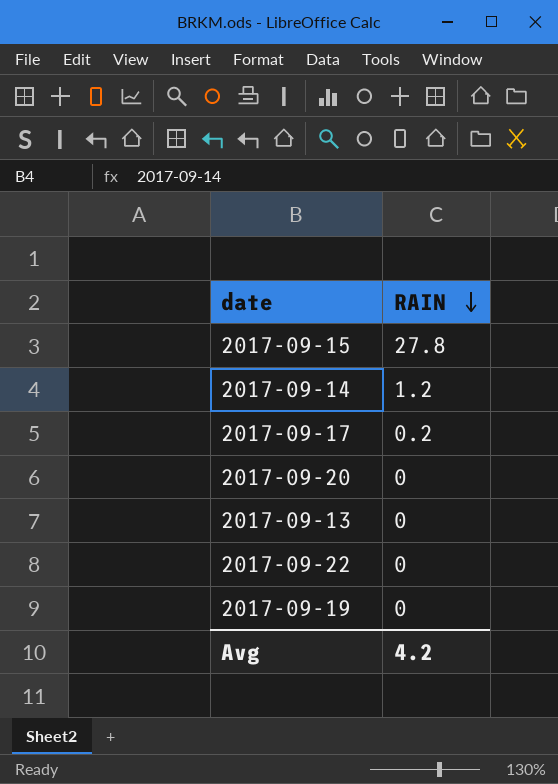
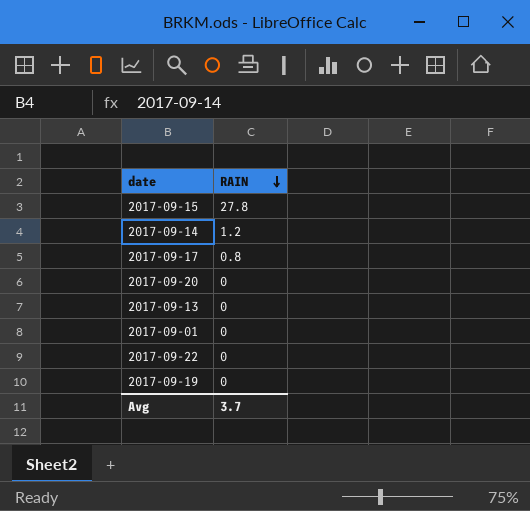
2017-09-17 | RAIN: 0.2 -> 0.8
row 2017-09-01: none -> 0
Avg | RAIN: 4.2 -> 3.7

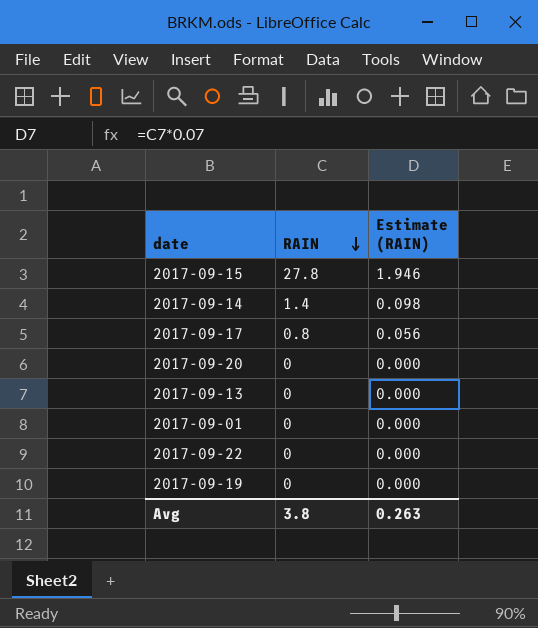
column Estimate (RAIN) | formula: none -> [RAIN] * 0.07
2017-09-14 | RAIN: 1.2 -> 1.4
Avg | RAIN: 3.7 -> 3.8

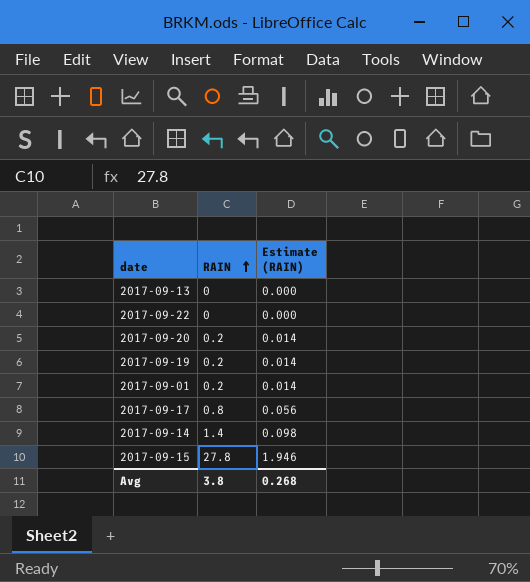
row order: RAIN descending -> RAIN ascending
2017-09-20 | RAIN: 0 -> 0.2
2017-09-20 | Estimate (RAIN): 0.000 -> 0.014
2017-09-19 | RAIN: 0 -> 0.2
2017-09-19 | Estimate (RAIN): 0.000 -> 0.014
2017-09-01 | RAIN: 0 -> 0.2
2017-09-01 | Estimate (RAIN): 0.000 -> 0.014
Avg | Estimate (RAIN): 0.263 -> 0.268

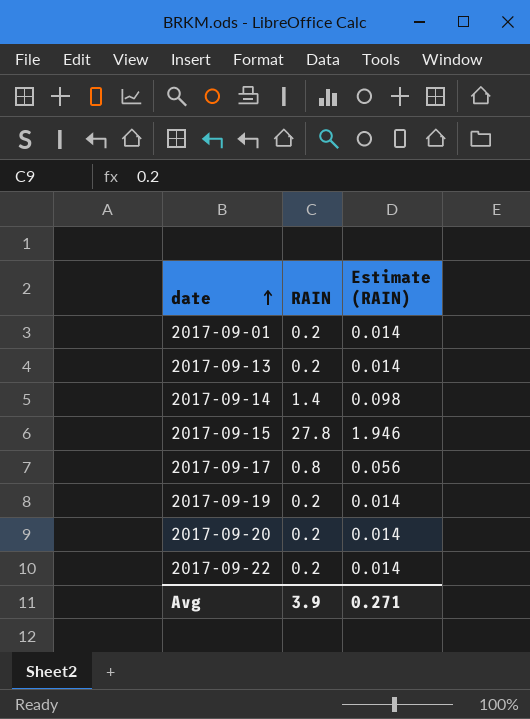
row order: RAIN ascending -> date ascending
2017-09-13 | RAIN: 0 -> 0.2
2017-09-13 | Estimate (RAIN): 0.000 -> 0.014
2017-09-22 | RAIN: 0 -> 0.2
2017-09-22 | Estimate (RAIN): 0.000 -> 0.014
Avg | RAIN: 3.8 -> 3.9
Avg | Estimate (RAIN): 0.268 -> 0.271

